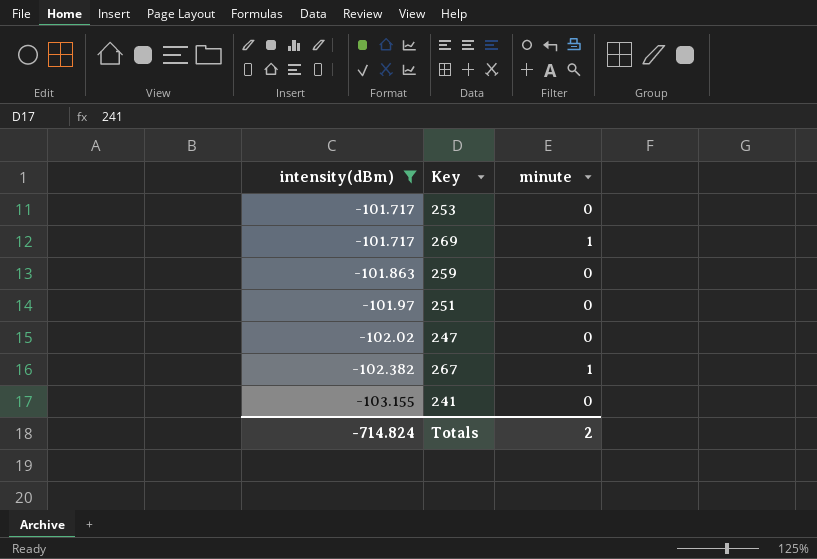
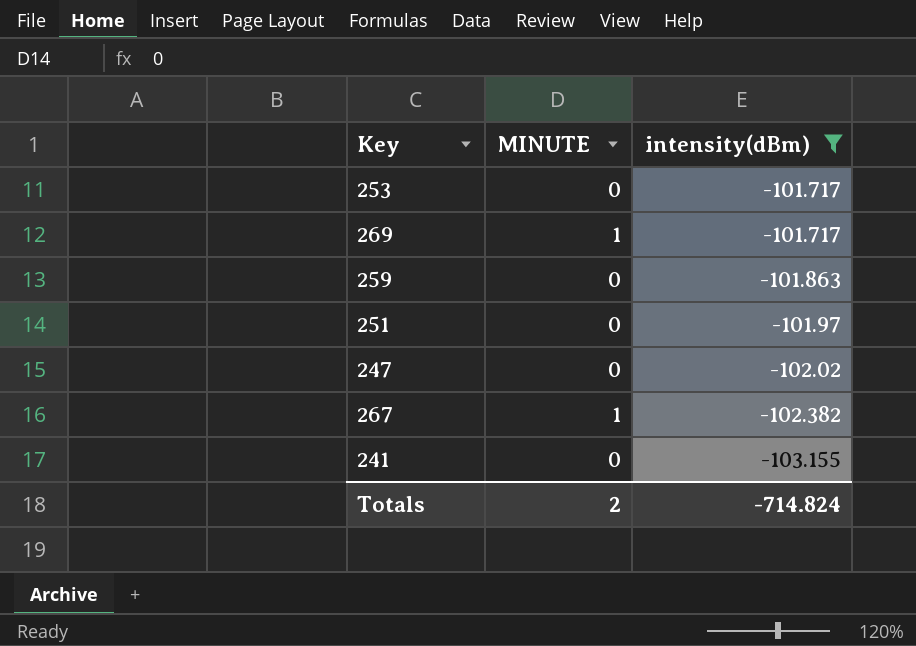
column name: minute -> MINUTE
column intensity(dBm) | position: 1 -> 3

